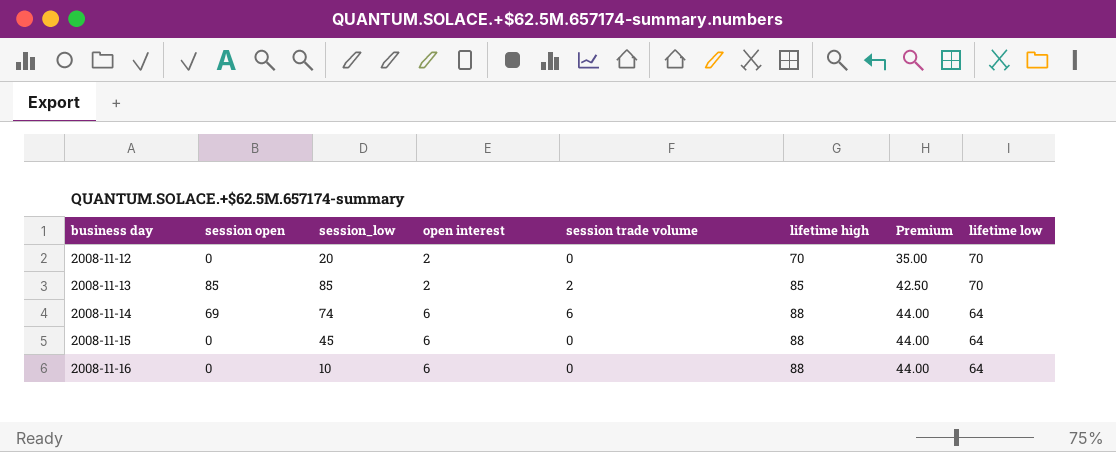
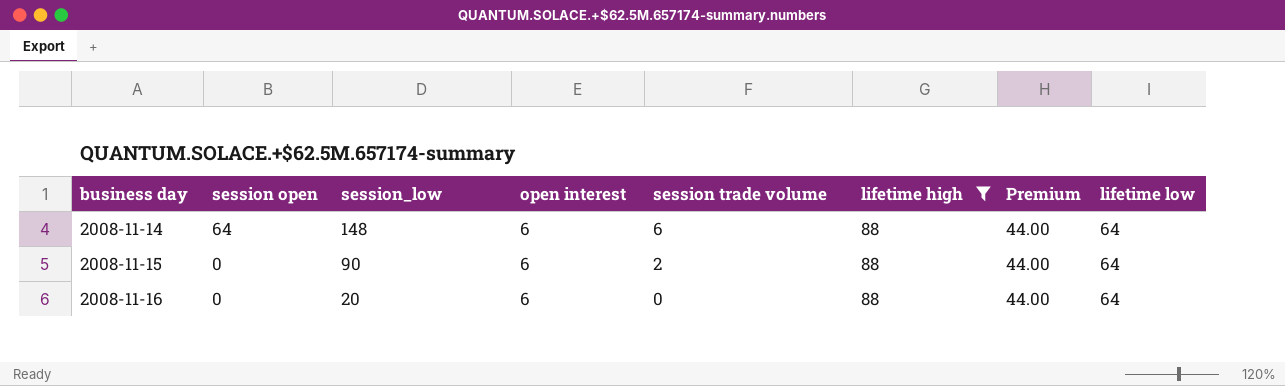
filter: none -> lifetime high = 88
2008-11-14 | session open: 69 -> 64
2008-11-14 | session_low: 74 -> 148
2008-11-15 | session_low: 45 -> 90
2008-11-15 | session trade volume: 0 -> 2
2008-11-16 | session_low: 10 -> 20

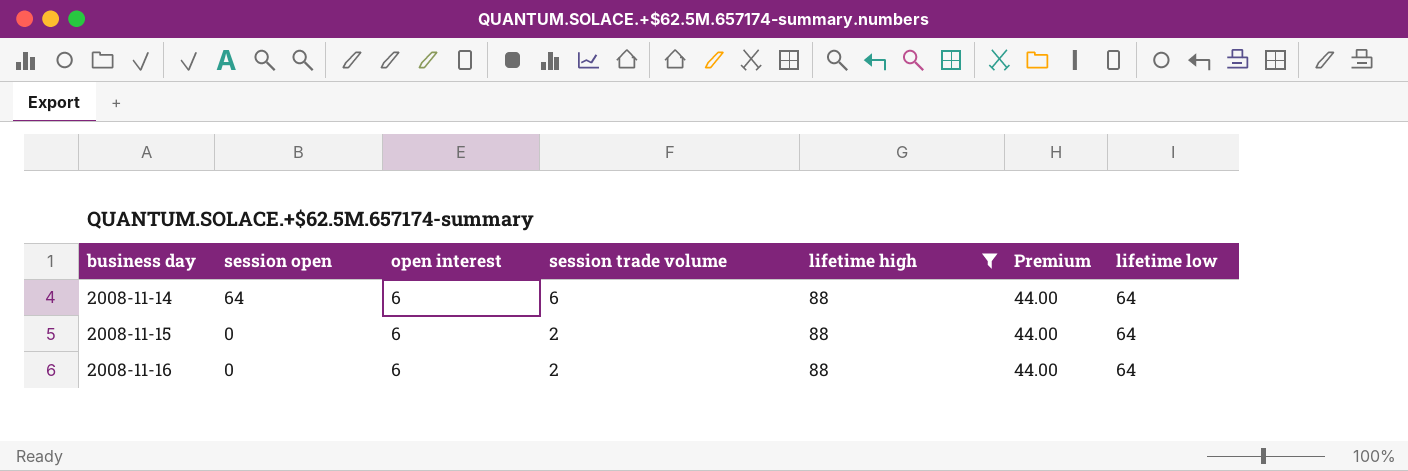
column session_low | position: 3 -> none
2008-11-16 | session trade volume: 0 -> 2

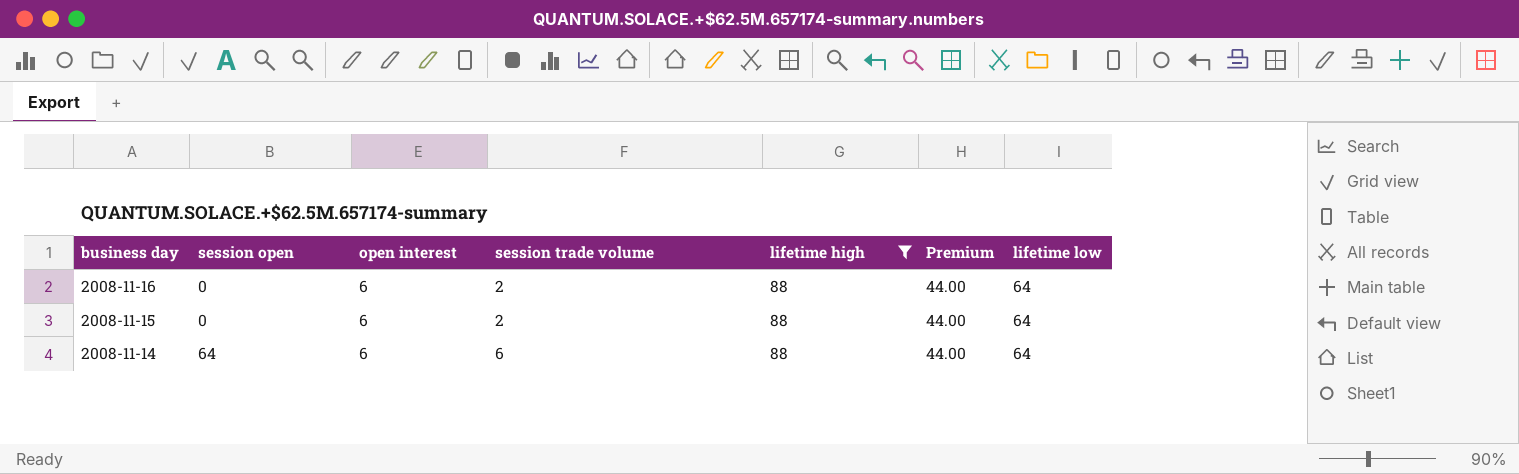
row order: business day ascending -> business day descending

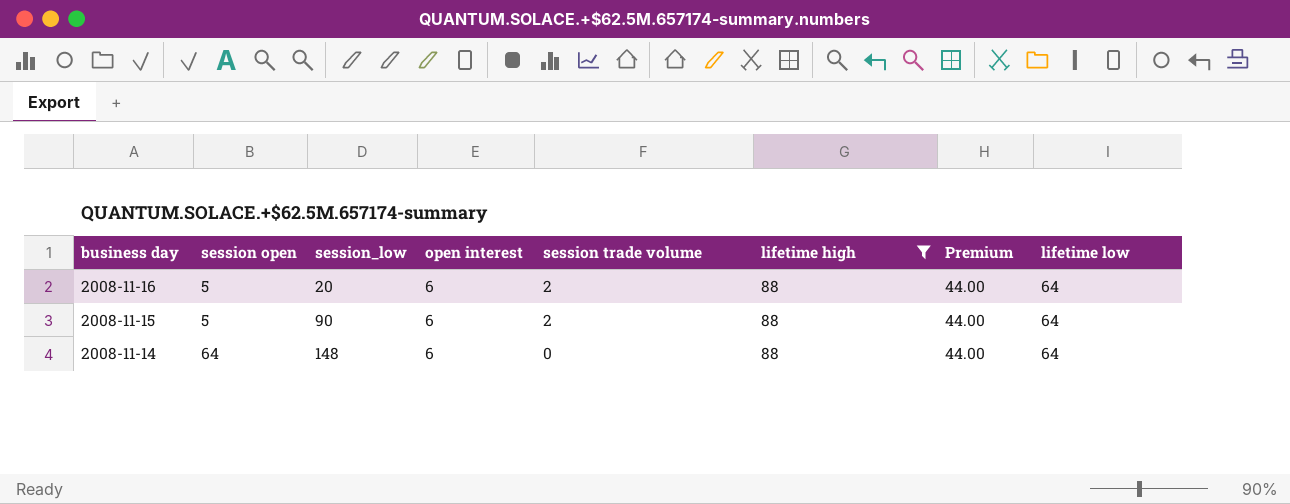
column session_low | position: none -> 3
2008-11-16 | session open: 0 -> 5
2008-11-15 | session open: 0 -> 5
2008-11-14 | session trade volume: 6 -> 0

